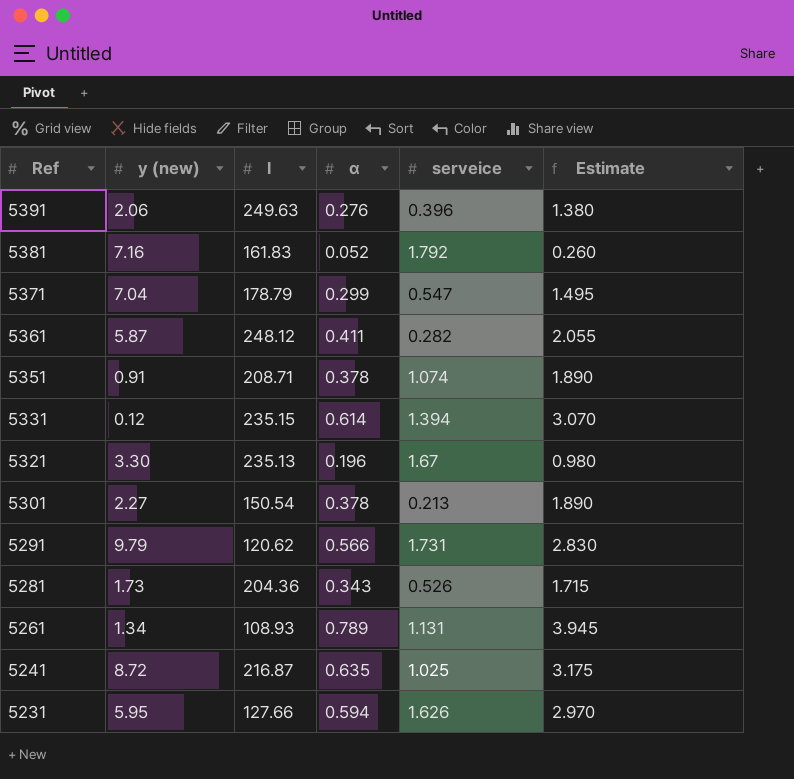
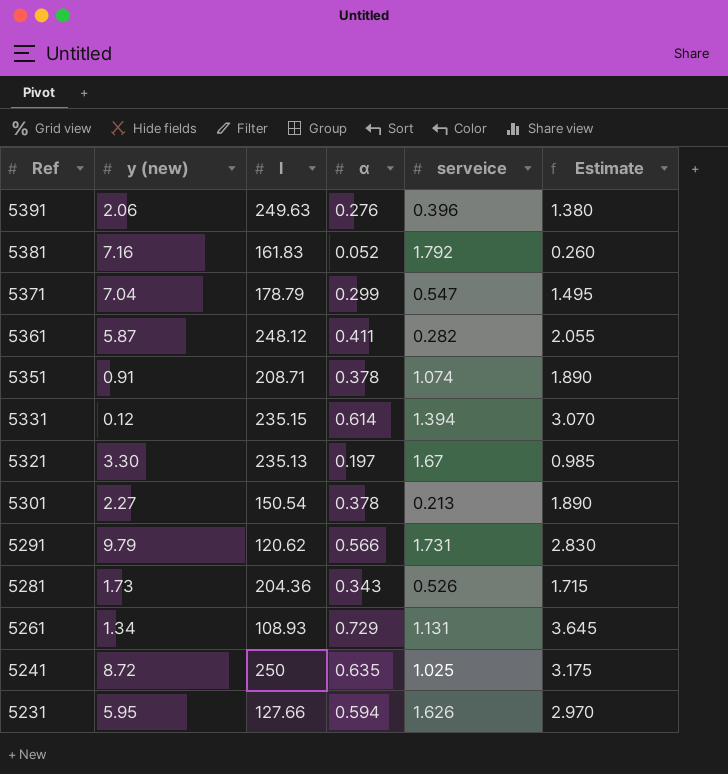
5321 | α: 0.196 -> 0.197
5321 | Estimate: 0.980 -> 0.985
5261 | α: 0.789 -> 0.729
5261 | Estimate: 3.945 -> 3.645
5241 | l: 216.87 -> 250

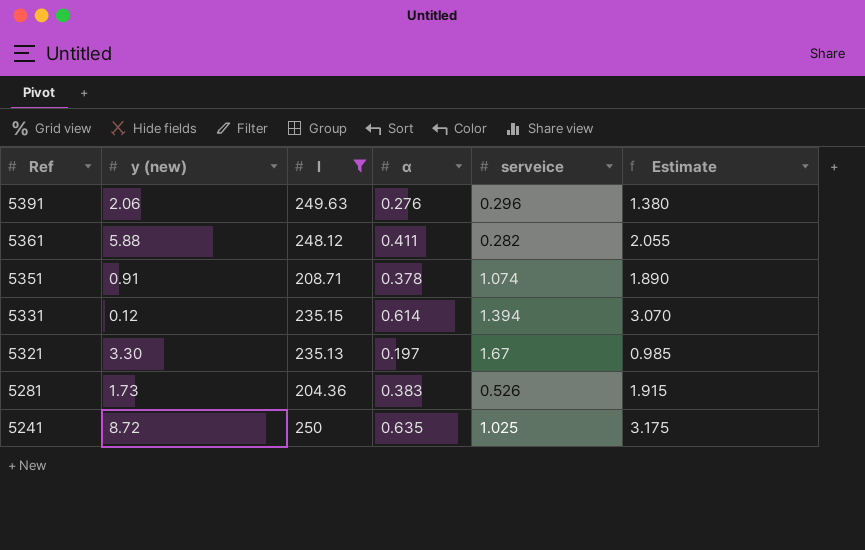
filter: none -> l >= 204.36
5391 | serveice: 0.396 -> 0.296
5361 | y (new): 5.87 -> 5.88
5281 | α: 0.343 -> 0.383
5281 | Estimate: 1.715 -> 1.915

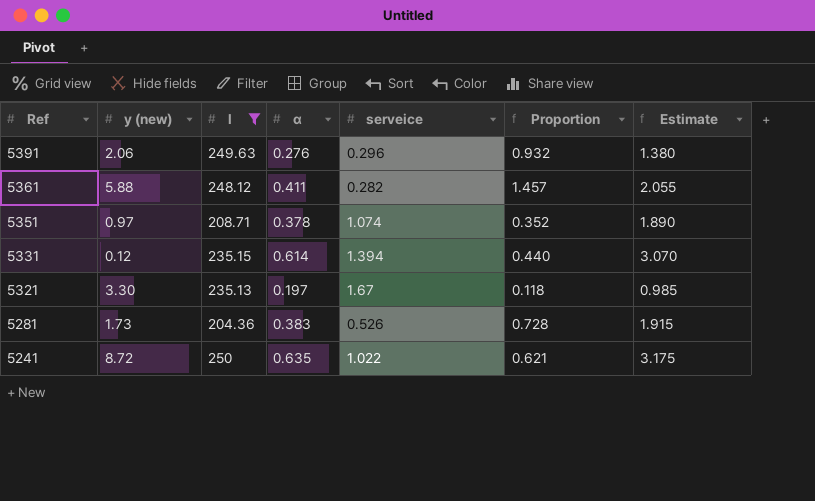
column Proportion | formula: none -> [α] / [serveice]
5351 | y (new): 0.91 -> 0.97
5241 | serveice: 1.025 -> 1.022

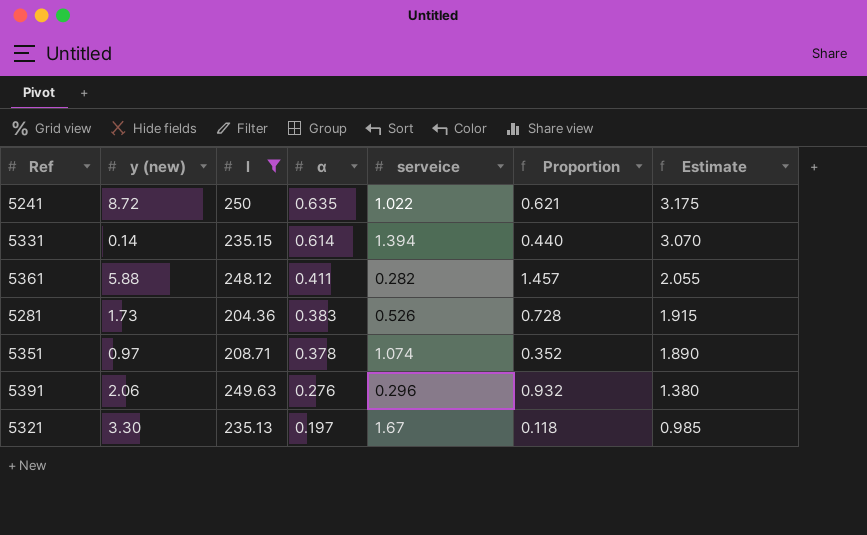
row order: Ref descending -> α descending
5331 | y (new): 0.12 -> 0.14

